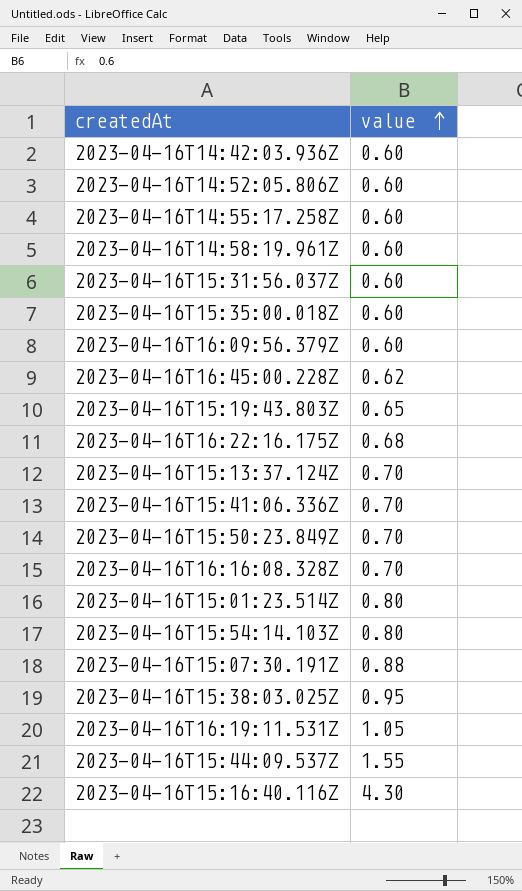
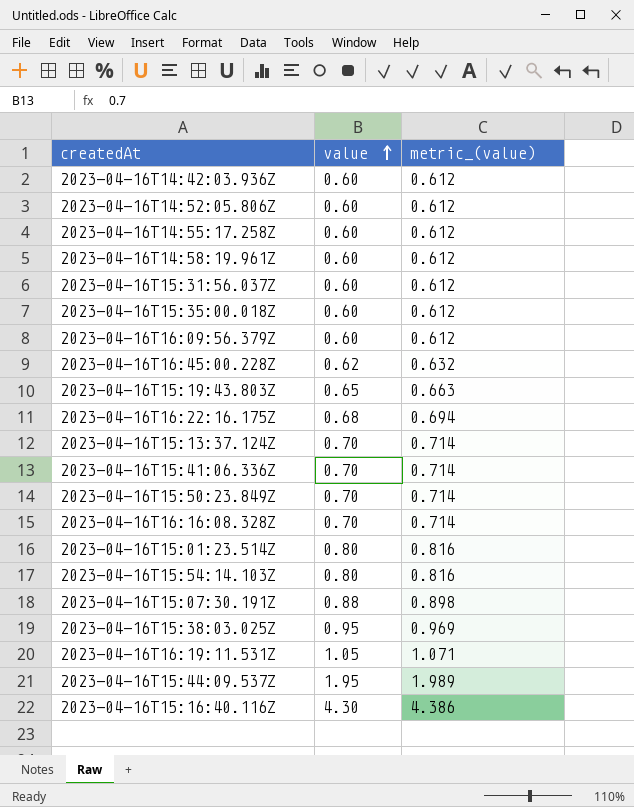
column metric_(value) | formula: none -> [value] * 1.02
2023-04-16T15:44:09.537Z | value: 1.55 -> 1.95

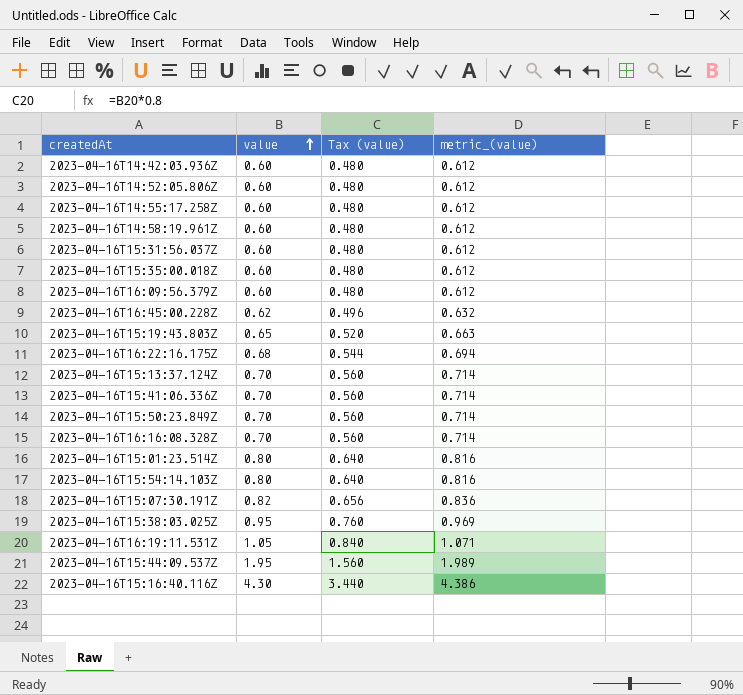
column Tax (value) | formula: none -> [value] * 0.8
2023-04-16T15:07:30.191Z | value: 0.88 -> 0.82
2023-04-16T15:07:30.191Z | metric_(value): 0.898 -> 0.836

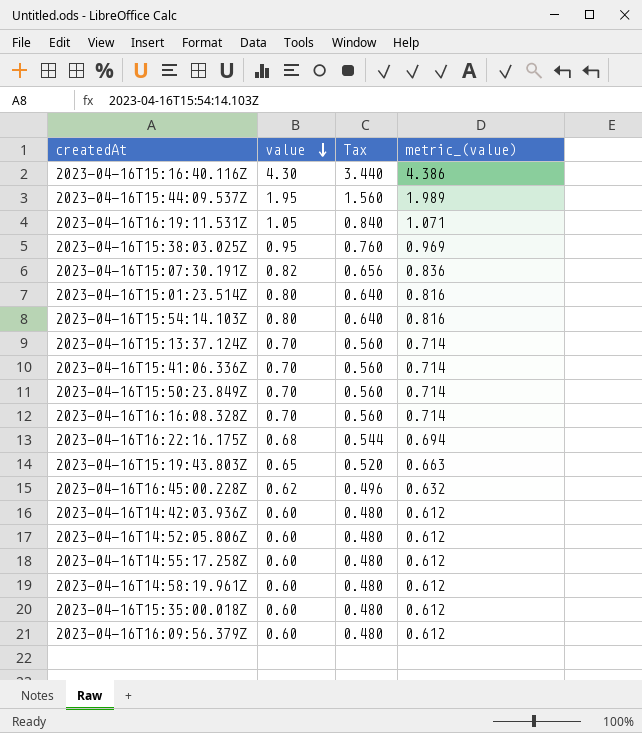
row order: value ascending -> value descending
column name: Tax (value) -> Tax
row 2023-04-16T15:31:56.037Z: 0.60 | 0.480 | 0.612 -> none

